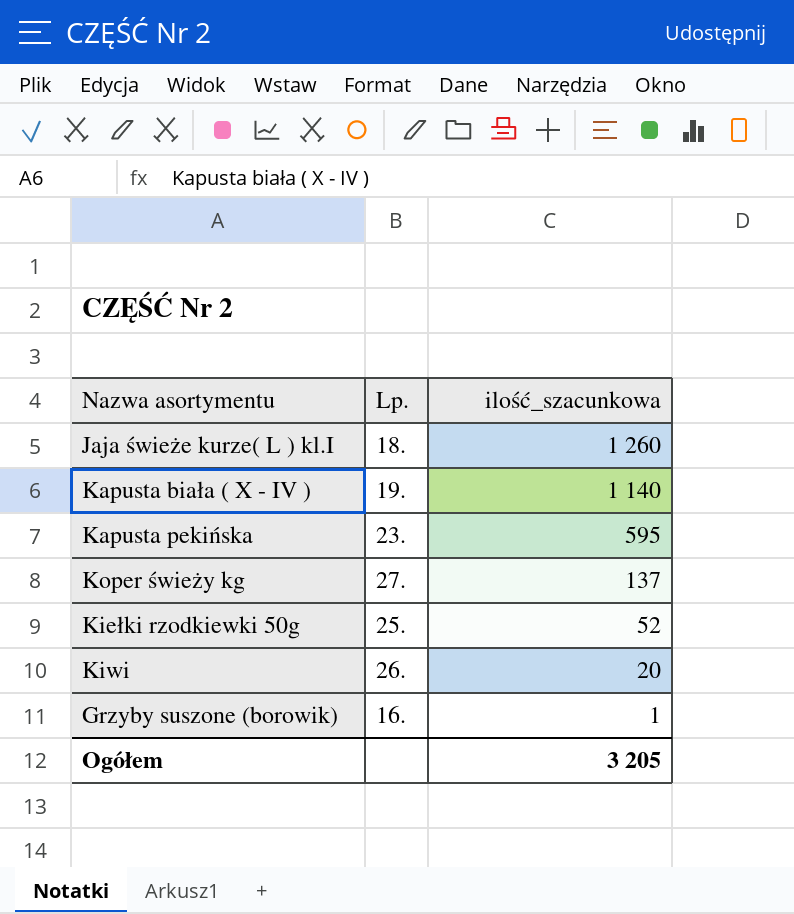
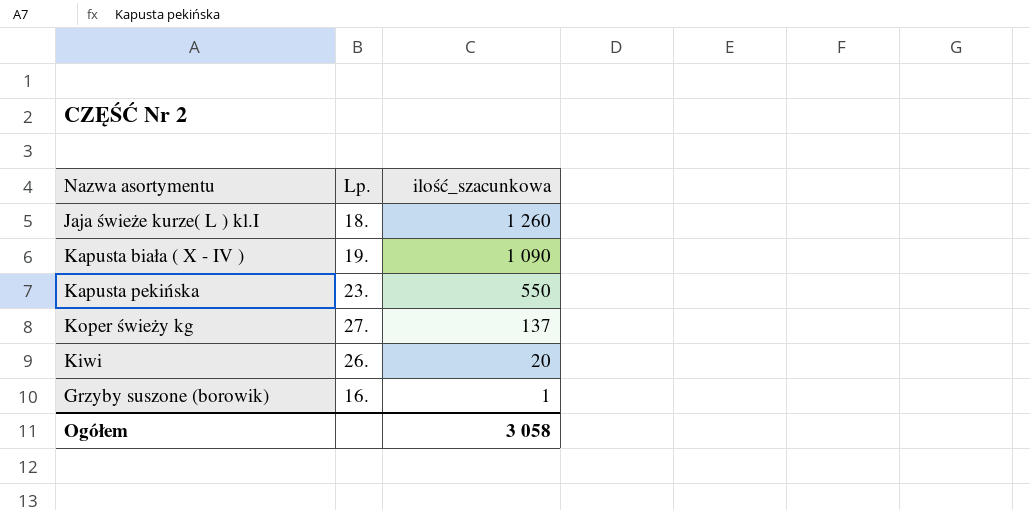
row Kiełki rzodkiewki 50g: 25. | 52 -> none
Kapusta biała ( X - IV ) | ilość_szacunkowa: 1 140 -> 1 090
Kapusta pekińska | ilość_szacunkowa: 595 -> 550
Ogółem | ilość_szacunkowa: 3 205 -> 3 058

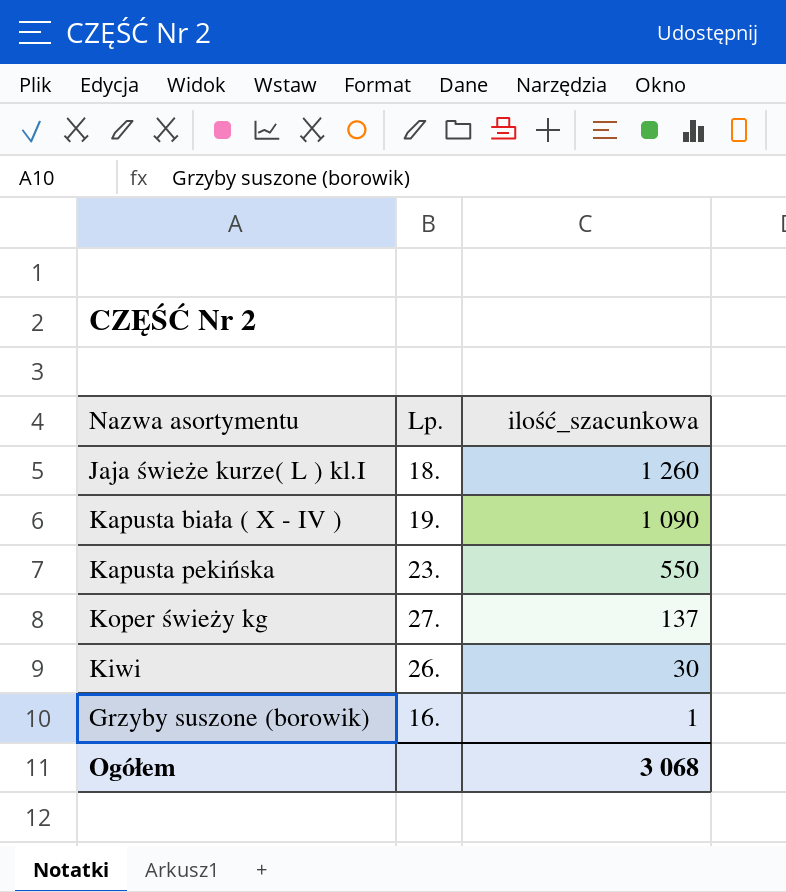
Kiwi | ilość_szacunkowa: 20 -> 30
Ogółem | ilość_szacunkowa: 3 058 -> 3 068

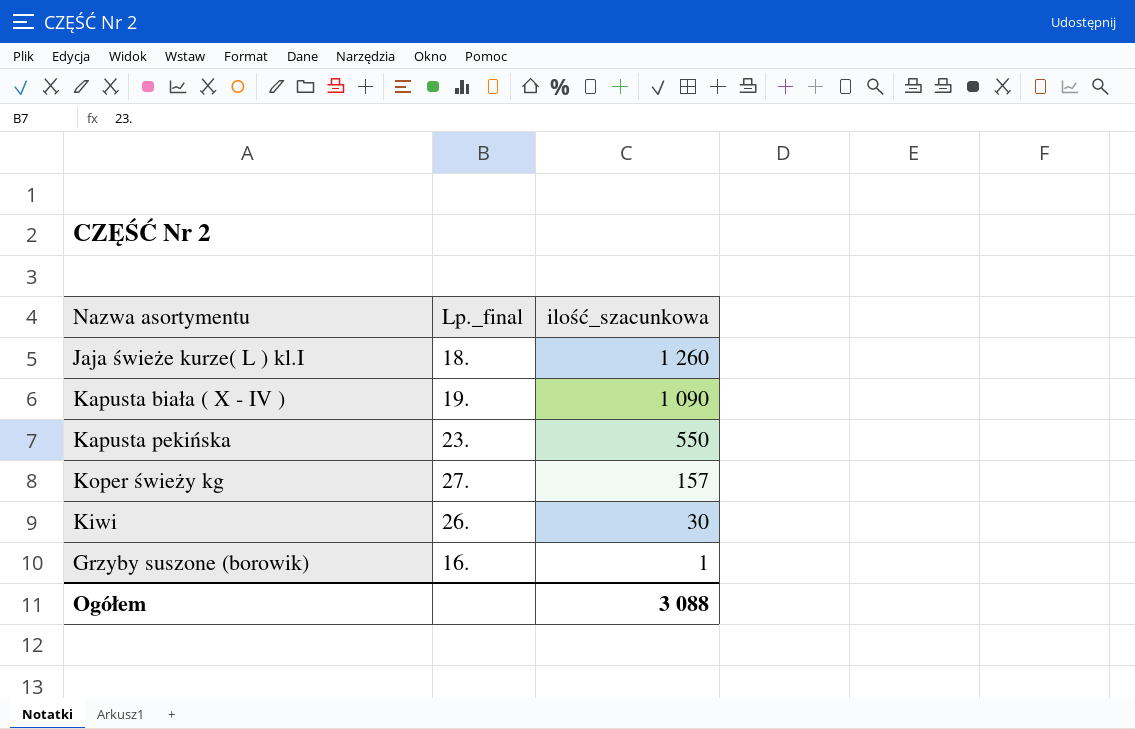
column name: Lp. -> Lp._final
Koper świeży kg | ilość_szacunkowa: 137 -> 157
Ogółem | ilość_szacunkowa: 3 068 -> 3 088

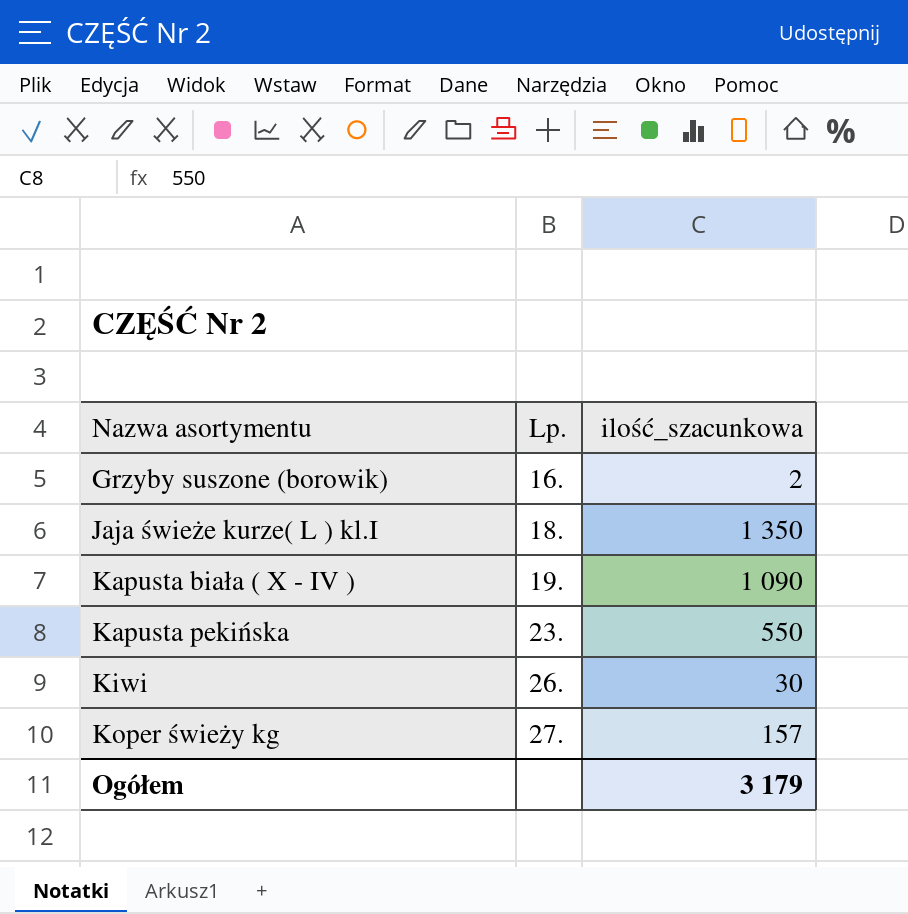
row order: ilość_szacunkowa descending -> Nazwa asortymentu ascending
column name: Lp._final -> Lp.
Grzyby suszone (borowik) | ilość_szacunkowa: 1 -> 2
Jaja świeże kurze( L ) kl.I | ilość_szacunkowa: 1 260 -> 1 350
Ogółem | ilość_szacunkowa: 3 088 -> 3 179

